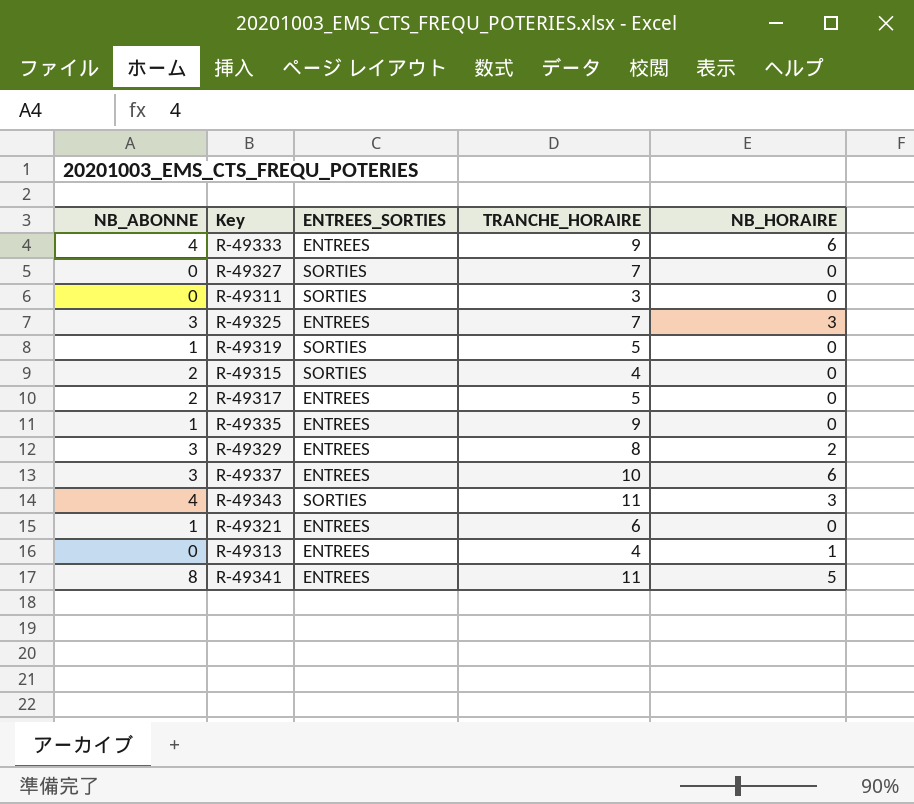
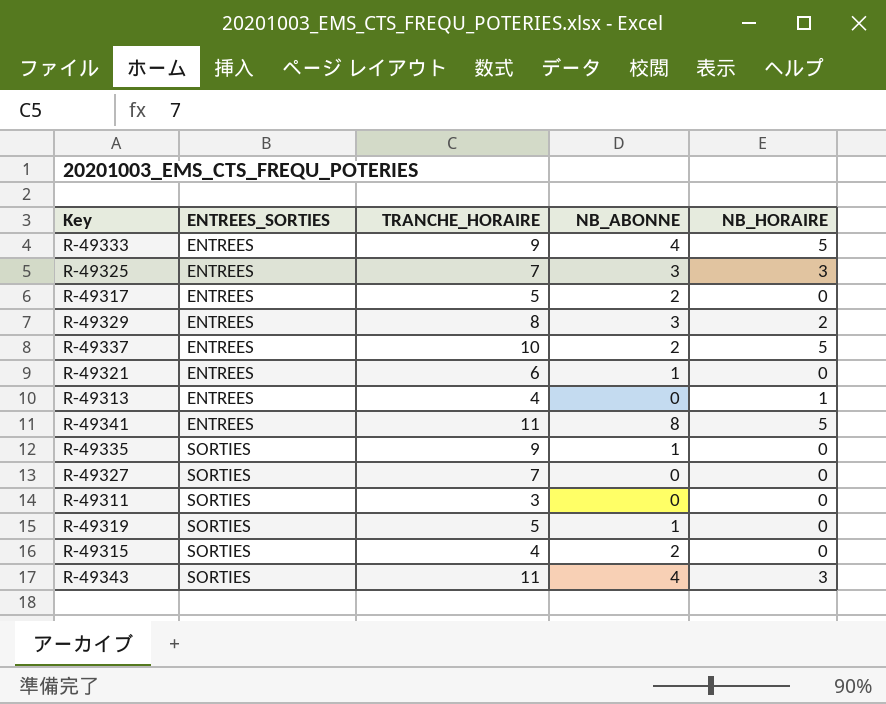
row order: none -> ENTREES_SORTIES ascending
column NB_ABONNE | position: 1 -> 4
R-49333 | NB_HORAIRE: 6 -> 5
R-49337 | NB_ABONNE: 3 -> 2
R-49337 | NB_HORAIRE: 6 -> 5
R-49335 | ENTREES_SORTIES: ENTREES -> SORTIES

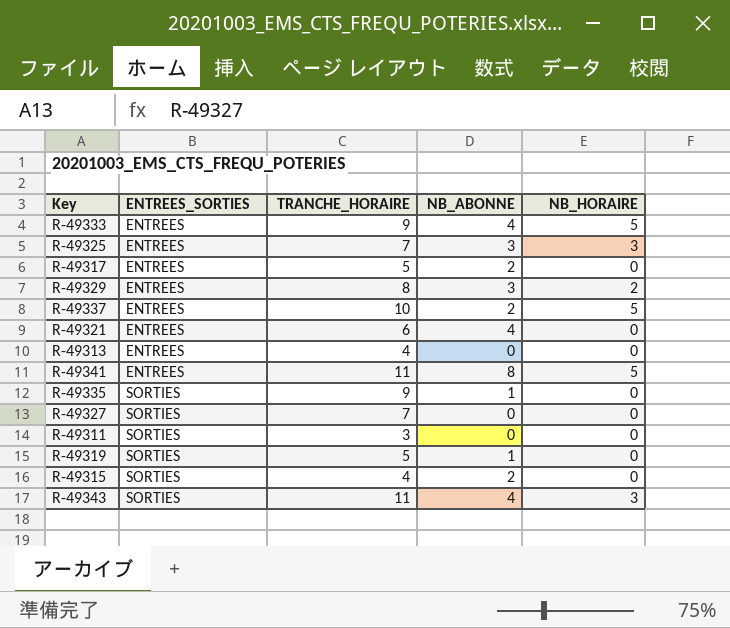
R-49321 | NB_ABONNE: 1 -> 4
R-49313 | NB_HORAIRE: 1 -> 0

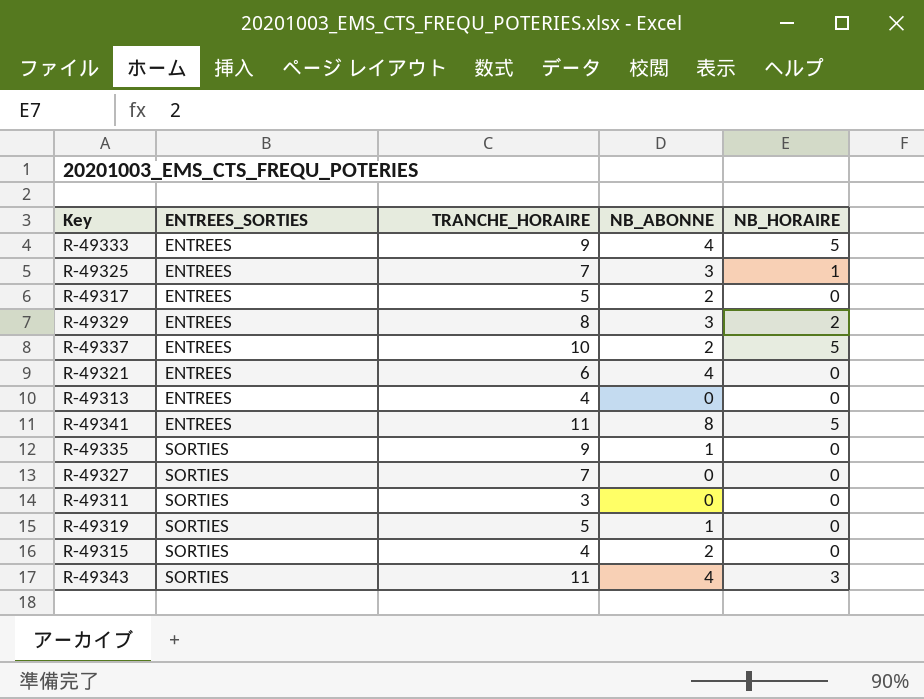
R-49325 | NB_HORAIRE: 3 -> 1

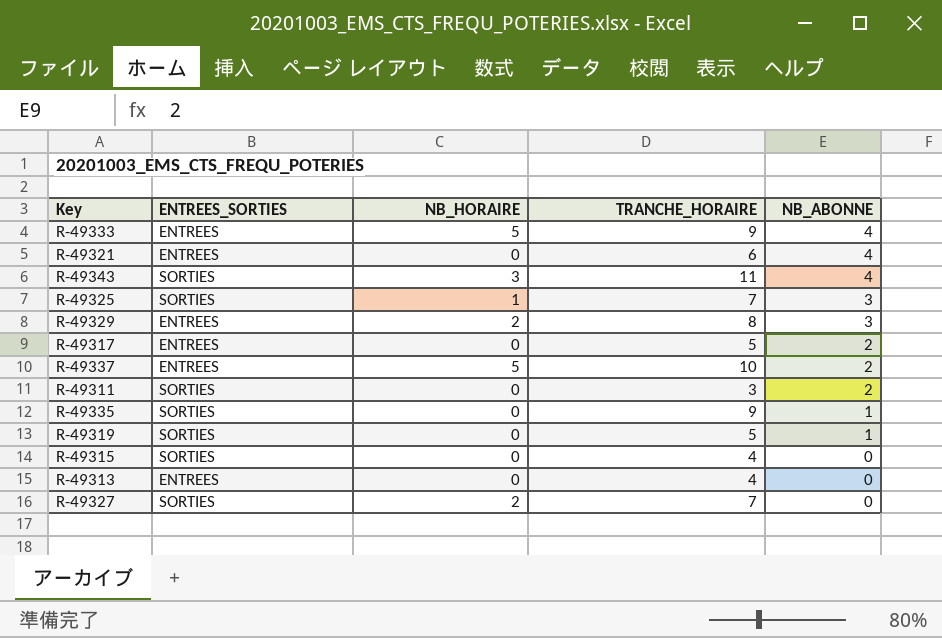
row order: ENTREES_SORTIES ascending -> NB_ABONNE descending
column NB_HORAIRE | position: 5 -> 3
row R-49341: ENTREES | 11 | 8 | 5 -> none
R-49325 | ENTREES_SORTIES: ENTREES -> SORTIES
R-49311 | NB_ABONNE: 0 -> 2
R-49315 | NB_ABONNE: 2 -> 0
R-49327 | NB_HORAIRE: 0 -> 2

